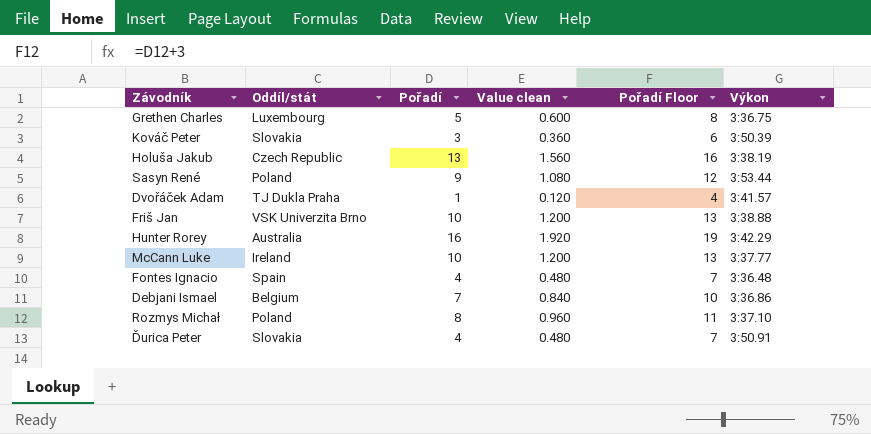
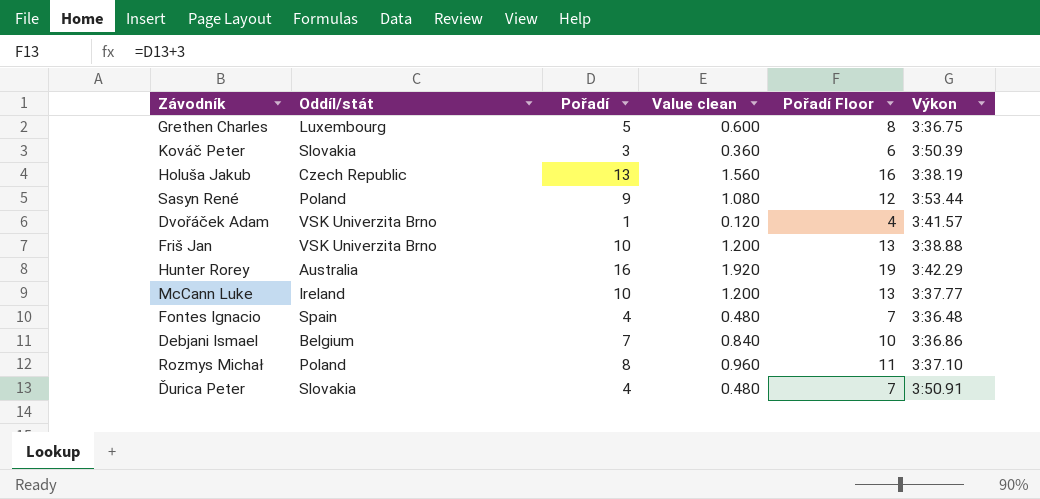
Dvořáček Adam | Oddíl/stát: TJ Dukla Praha -> VSK Univerzita Brno

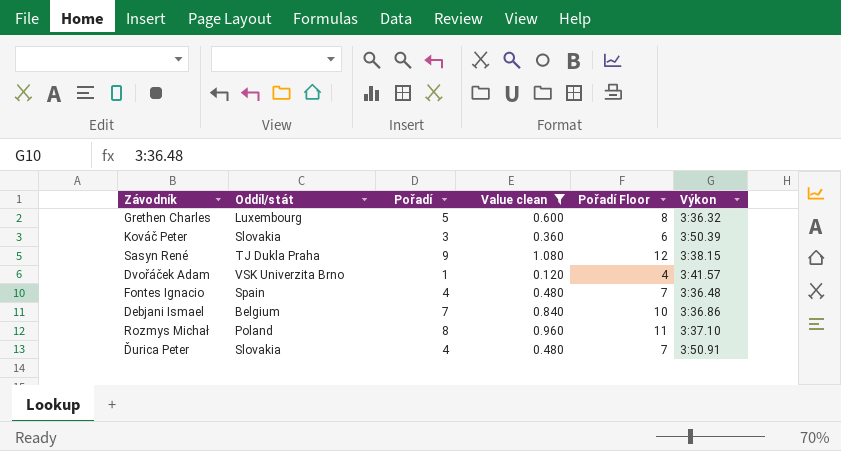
filter: none -> Value clean <= 1.080
Grethen Charles | Výkon: 3:36.75 -> 3:36.32
Sasyn René | Oddíl/stát: Poland -> TJ Dukla Praha
Sasyn René | Výkon: 3:53.44 -> 3:38.15

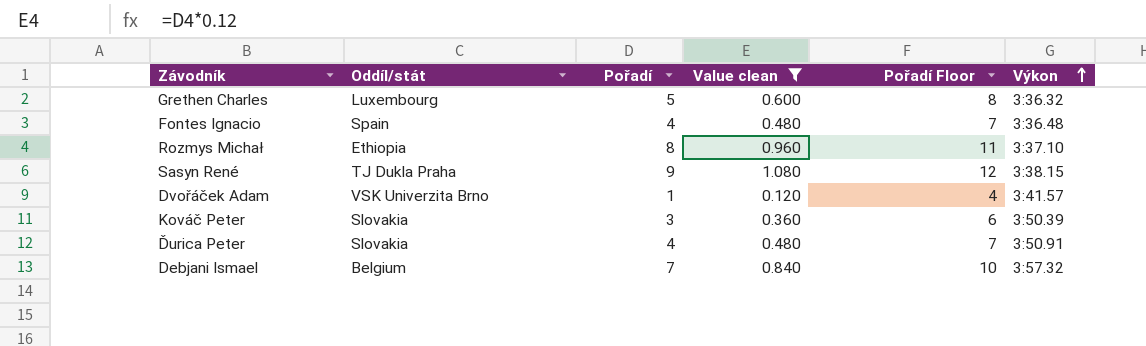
row order: none -> Výkon ascending
Rozmys Michał | Oddíl/stát: Poland -> Ethiopia
Debjani Ismael | Výkon: 3:36.86 -> 3:57.32

